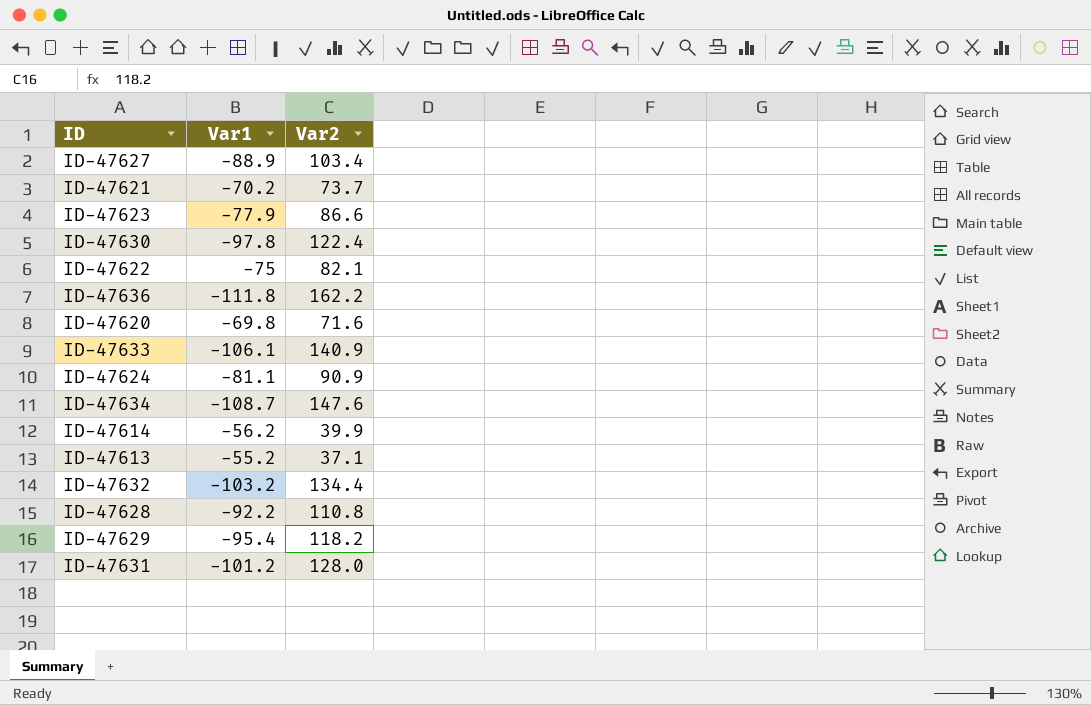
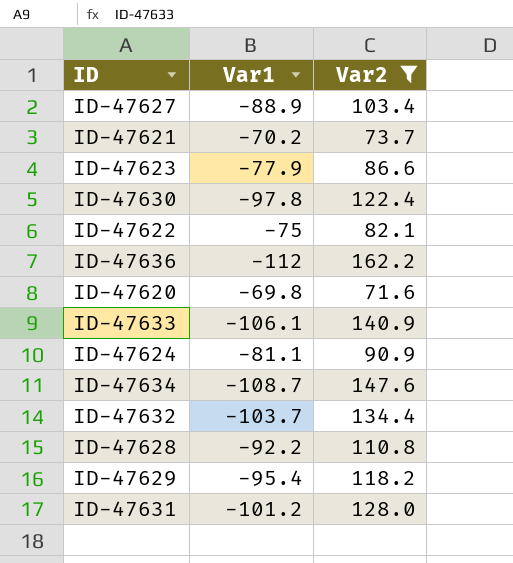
filter: none -> Var2 >= 71.6
ID-47636 | Var1: -111.8 -> -112
ID-47632 | Var1: -103.2 -> -103.7

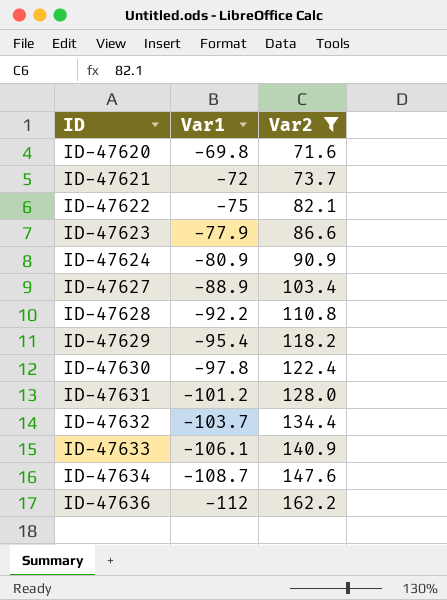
row order: none -> ID ascending
ID-47621 | Var1: -70.2 -> -72
ID-47624 | Var1: -81.1 -> -80.9

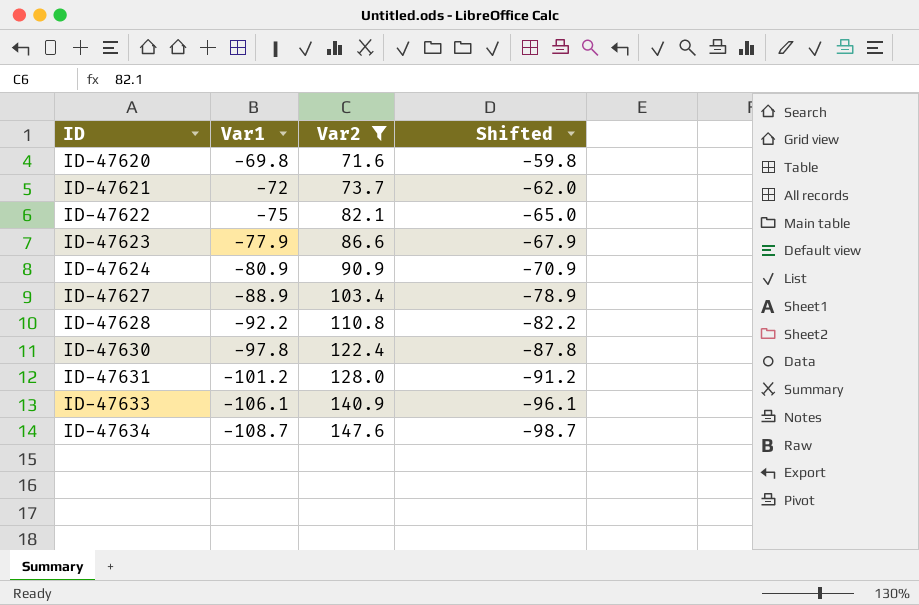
column Shifted | formula: none -> [Var1] + 10
row ID-47629: -95.4 | 118.2 -> none
row ID-47632: -103.7 | 134.4 -> none
row ID-47636: -112 | 162.2 -> none

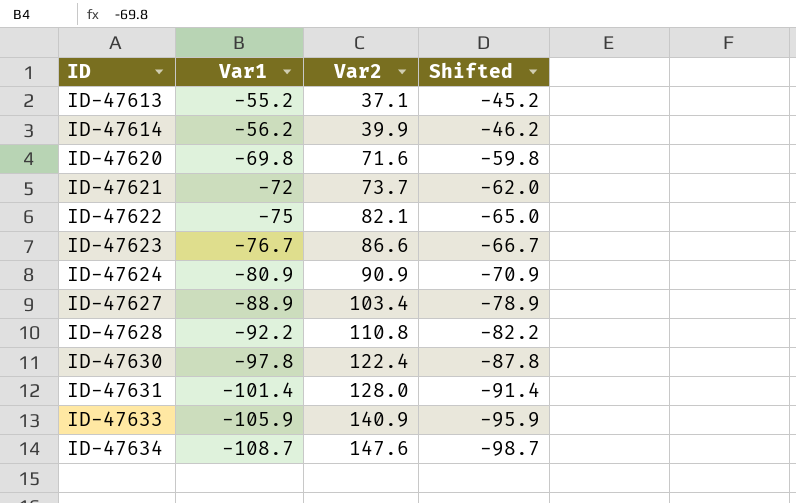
filter: Var2 >= 71.6 -> none
ID-47623 | Var1: -77.9 -> -76.7
ID-47623 | Shifted: -67.9 -> -66.7
ID-47631 | Var1: -101.2 -> -101.4
ID-47631 | Shifted: -91.2 -> -91.4
ID-47633 | Var1: -106.1 -> -105.9
ID-47633 | Shifted: -96.1 -> -95.9

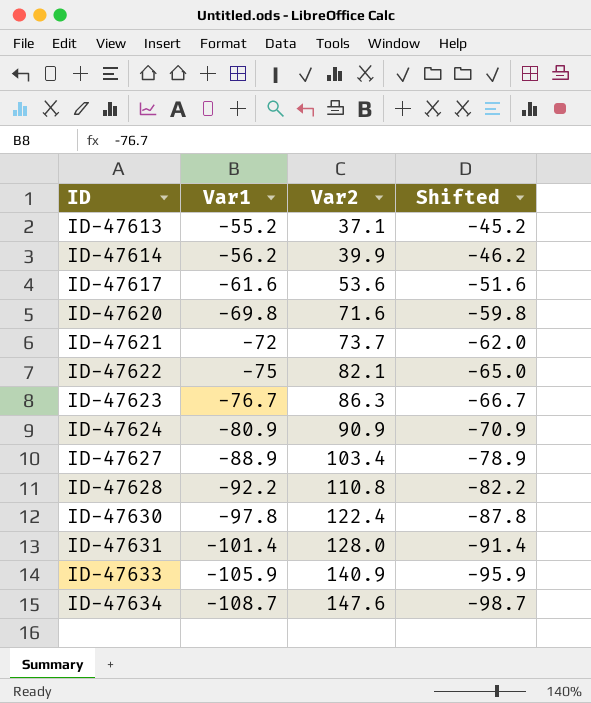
row ID-47617: none -> -61.6 | 53.6 | -51.6
ID-47623 | Var2: 86.6 -> 86.3

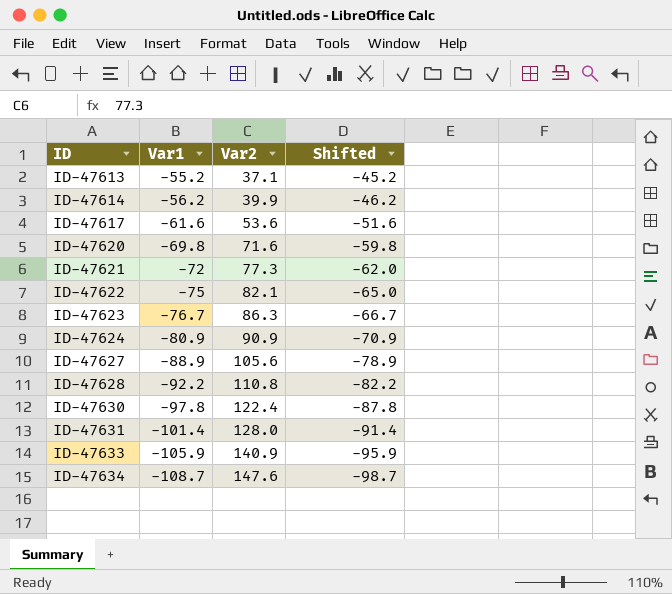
ID-47621 | Var2: 73.7 -> 77.3
ID-47627 | Var2: 103.4 -> 105.6

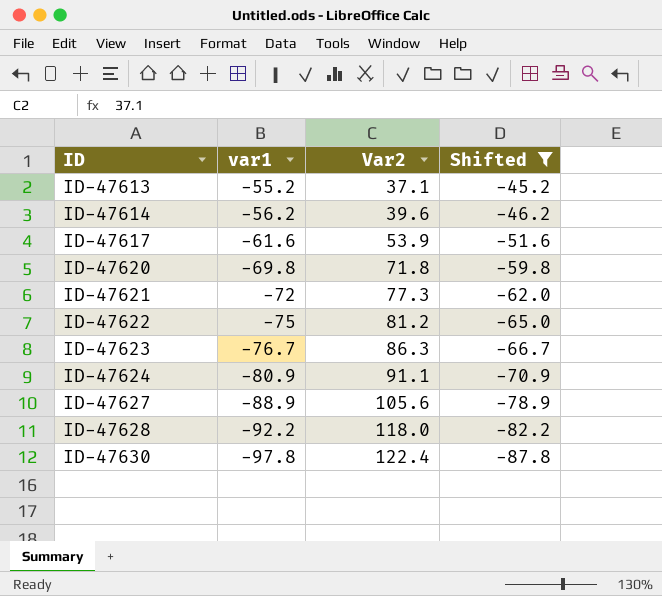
filter: none -> Shifted >= -87.8
column name: Var1 -> var1
ID-47614 | Var2: 39.9 -> 39.6
ID-47617 | Var2: 53.6 -> 53.9
ID-47620 | Var2: 71.6 -> 71.8
ID-47622 | Var2: 82.1 -> 81.2
ID-47624 | Var2: 90.9 -> 91.1
ID-47628 | Var2: 110.8 -> 118.0

